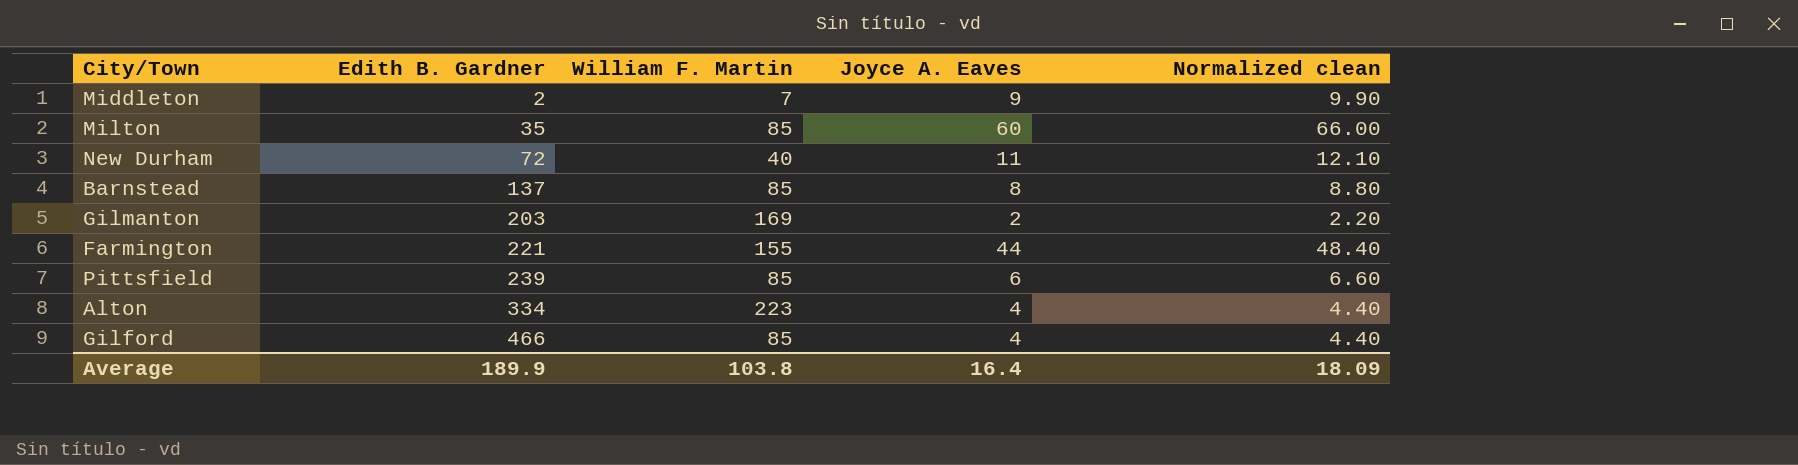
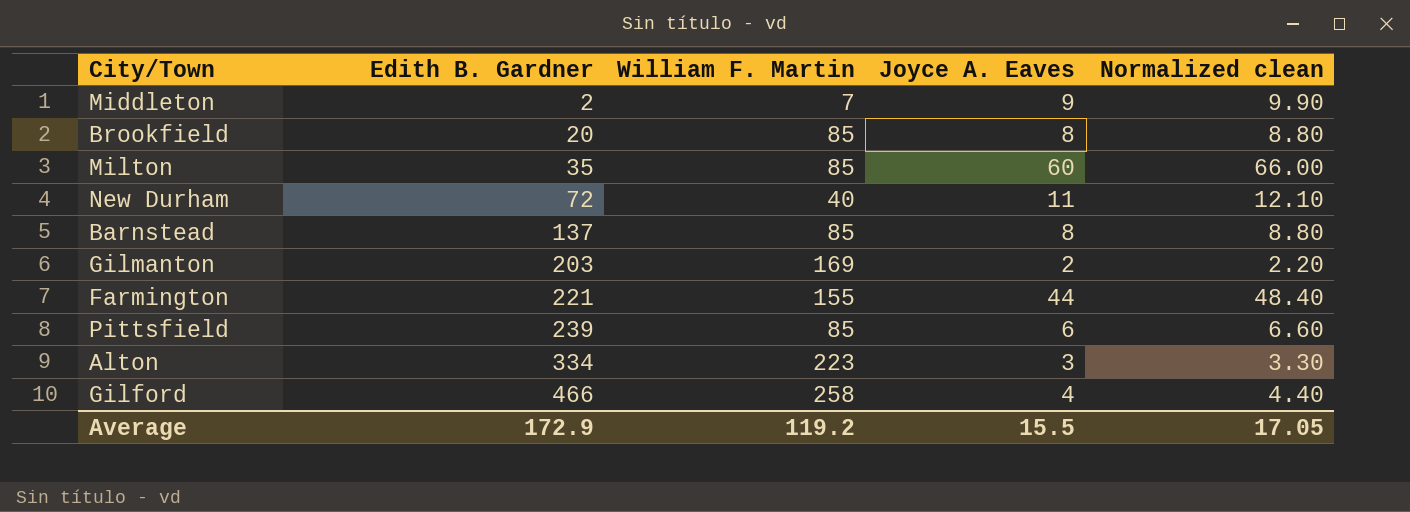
row Brookfield: none -> 20 | 85 | 8 | 8.80
Alton | Joyce A. Eaves: 4 -> 3
Alton | Normalized clean: 4.40 -> 3.30
Gilford | William F. Martin: 85 -> 258
Average | Edith B. Gardner: 189.9 -> 172.9
Average | William F. Martin: 103.8 -> 119.2
Average | Joyce A. Eaves: 16.4 -> 15.5
Average | Normalized clean: 18.09 -> 17.05

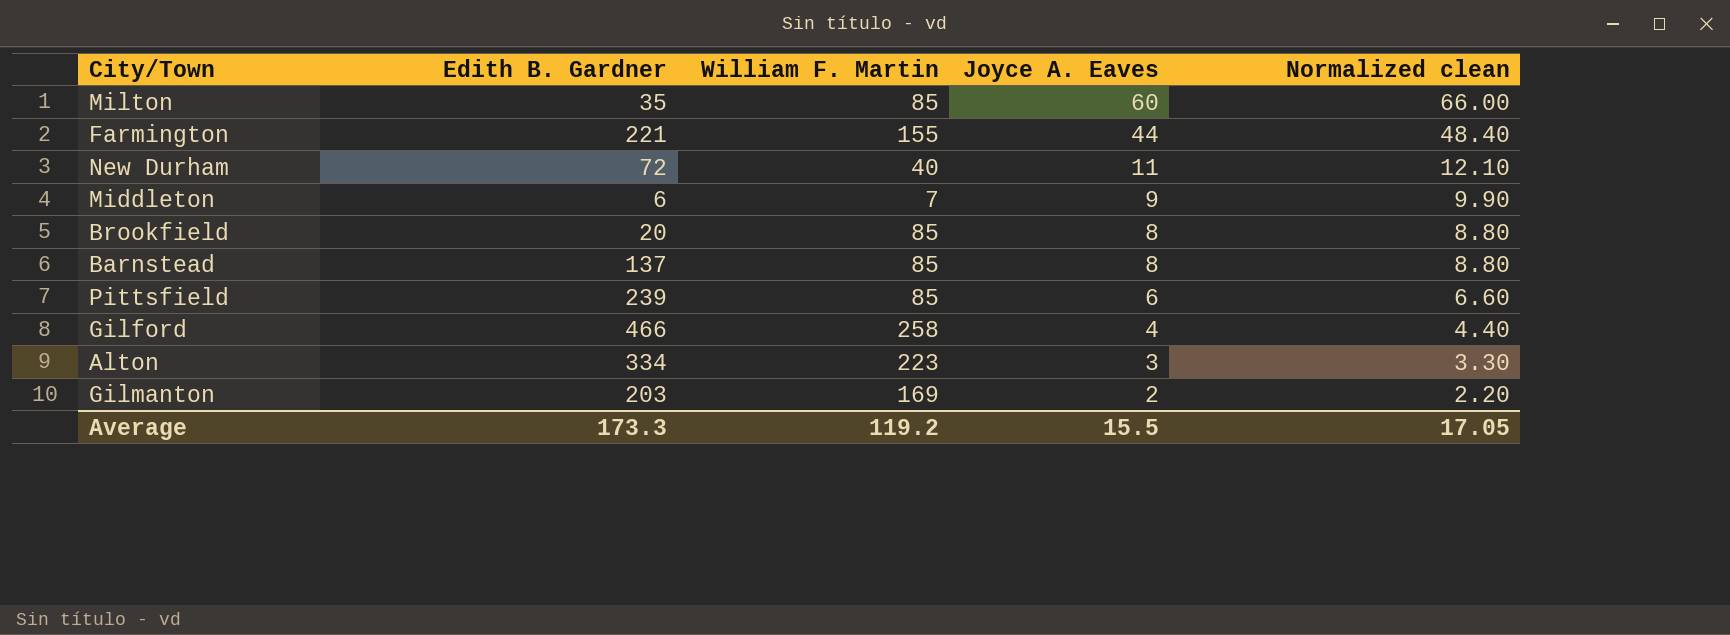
row order: Edith B. Gardner ascending -> Joyce A. Eaves descending
Middleton | Edith B. Gardner: 2 -> 6
Average | Edith B. Gardner: 172.9 -> 173.3

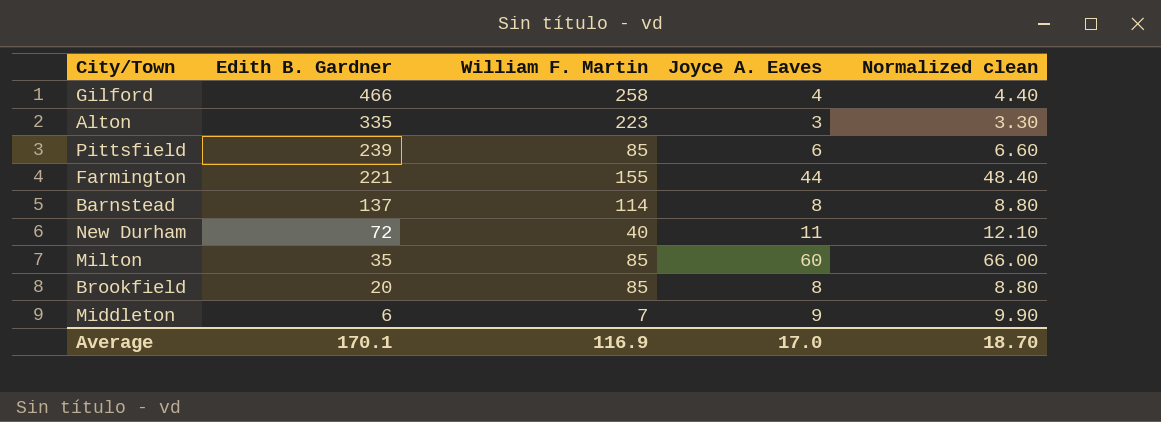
row order: Joyce A. Eaves descending -> Edith B. Gardner descending
row Gilmanton: 203 | 169 | 2 | 2.20 -> none
Alton | Edith B. Gardner: 334 -> 335
Barnstead | William F. Martin: 85 -> 114
Average | Edith B. Gardner: 173.3 -> 170.1
Average | William F. Martin: 119.2 -> 116.9
Average | Joyce A. Eaves: 15.5 -> 17.0
Average | Normalized clean: 17.05 -> 18.70

